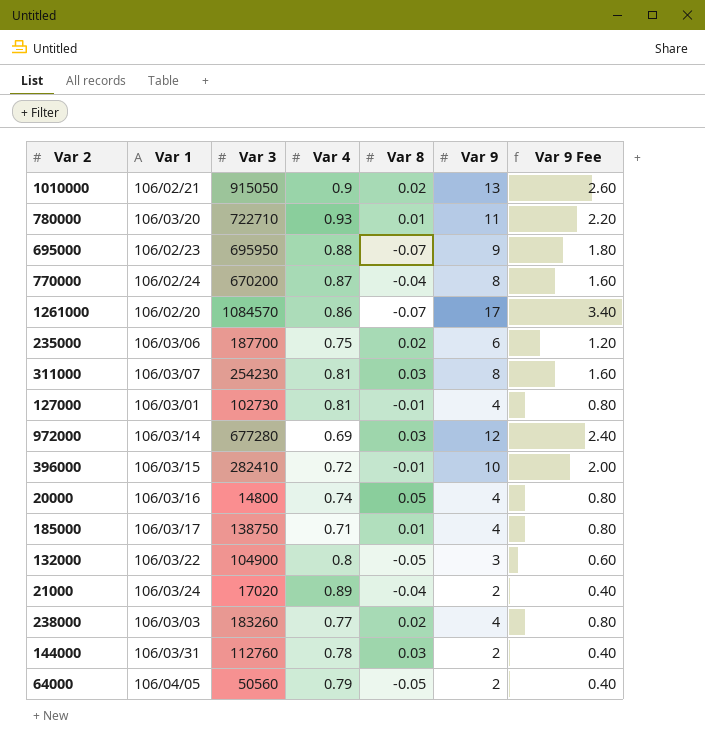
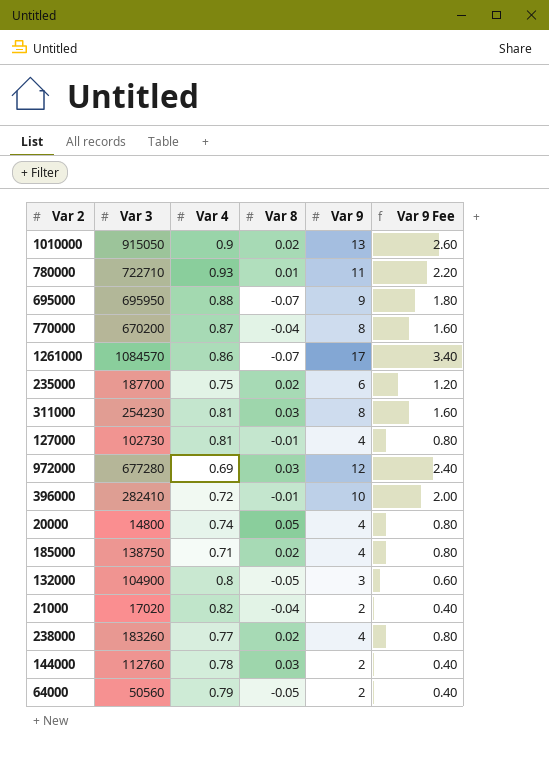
column Var 1 | position: 2 -> none
185000 | Var 8: 0.01 -> 0.02
21000 | Var 4: 0.89 -> 0.82

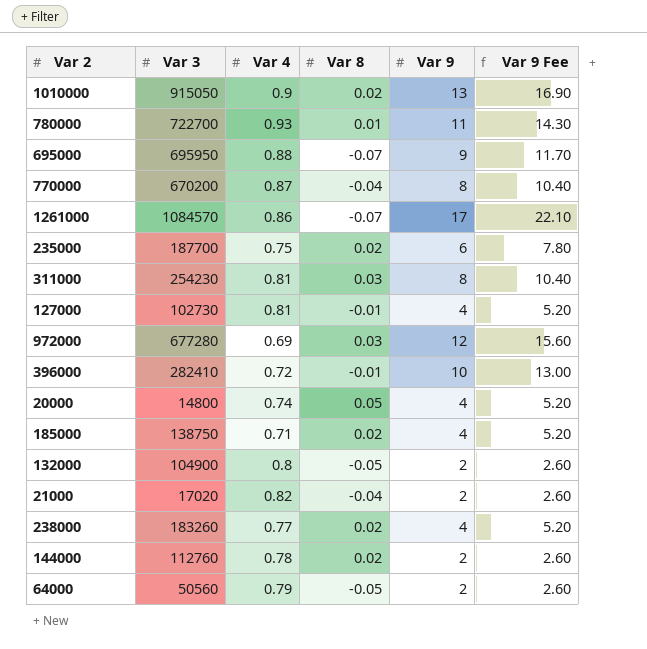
column Var 9 Fee | formula: [Var 9] * 0.2 -> [Var 9] * 1.3
780000 | Var 3: 722710 -> 722700
132000 | Var 9: 3 -> 2
144000 | Var 8: 0.03 -> 0.02

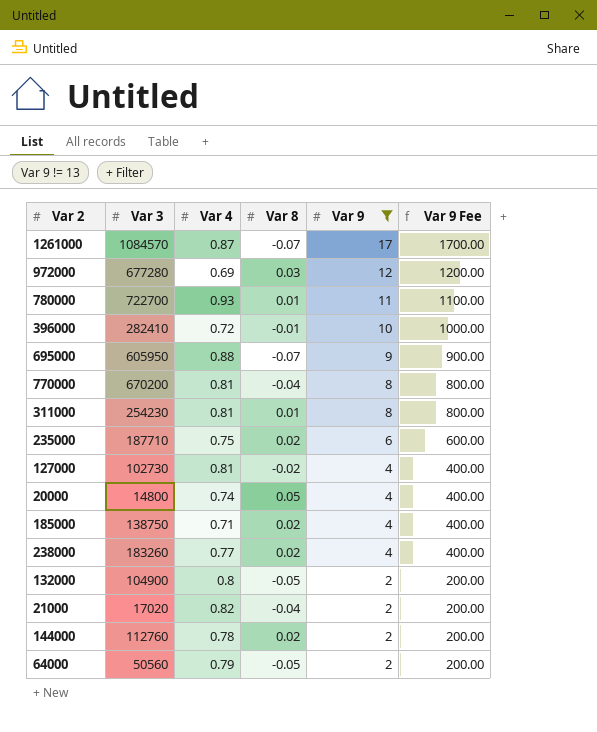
filter: none -> Var 9 != 13
row order: none -> Var 9 descending
column Var 9 Fee | formula: [Var 9] * 1.3 -> [Var 9] * 100
1261000 | Var 4: 0.86 -> 0.87
695000 | Var 3: 695950 -> 605950
770000 | Var 4: 0.87 -> 0.81
311000 | Var 8: 0.03 -> 0.01
235000 | Var 3: 187700 -> 187710
127000 | Var 8: -0.01 -> -0.02

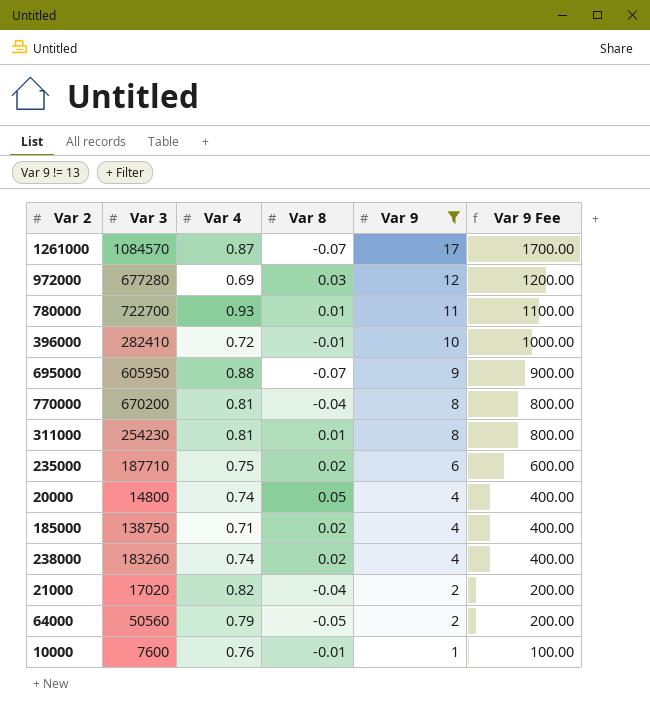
row 127000: 102730 | 0.81 | -0.02 | 4 | 400.00 -> none
row 132000: 104900 | 0.8 | -0.05 | 2 | 200.00 -> none
row 144000: 112760 | 0.78 | 0.02 | 2 | 200.00 -> none
238000 | Var 4: 0.77 -> 0.74
row 10000: none -> 7600 | 0.76 | -0.01 | 1 | 100.00

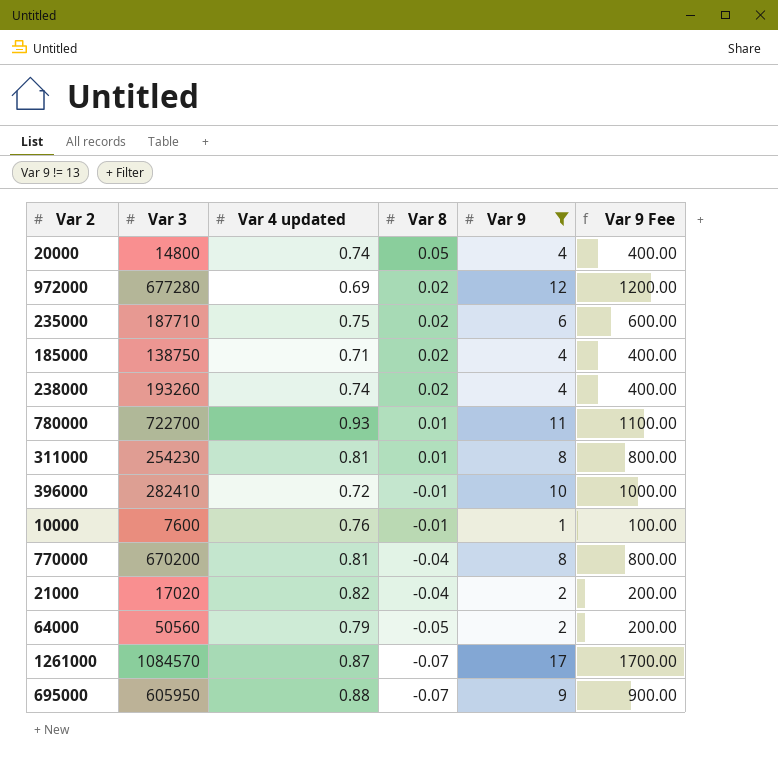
row order: Var 9 descending -> Var 8 descending
column name: Var 4 -> Var 4 updated
972000 | Var 8: 0.03 -> 0.02
238000 | Var 3: 183260 -> 193260

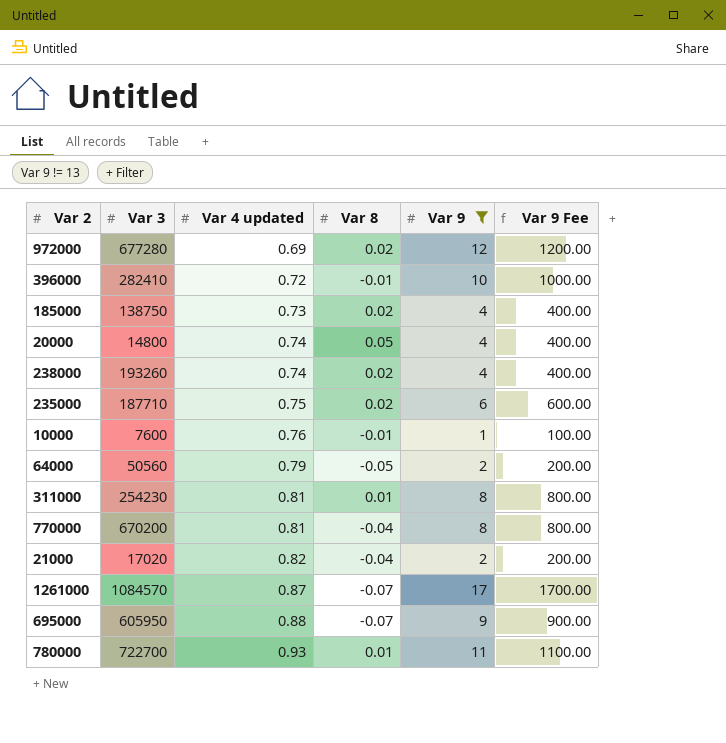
row order: Var 8 descending -> Var 4 updated ascending
185000 | Var 4 updated: 0.71 -> 0.73

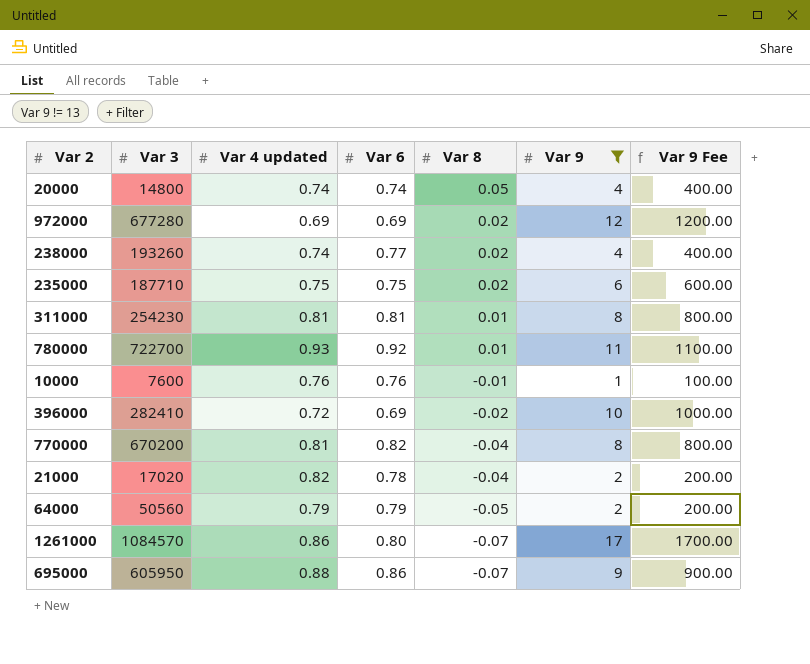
row order: Var 4 updated ascending -> Var 8 descending
column Var 6 | position: none -> 4
row 185000: 138750 | 0.73 | 0.02 | 4 | 400.00 -> none
396000 | Var 8: -0.01 -> -0.02
1261000 | Var 4 updated: 0.87 -> 0.86

